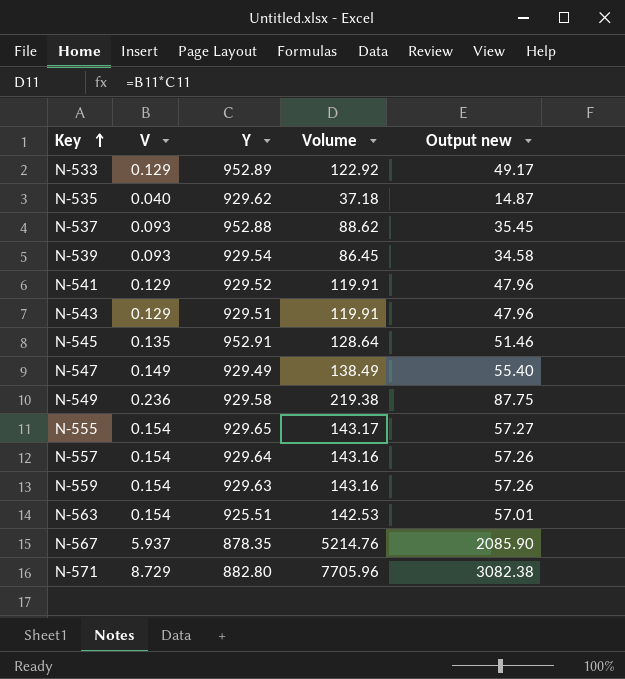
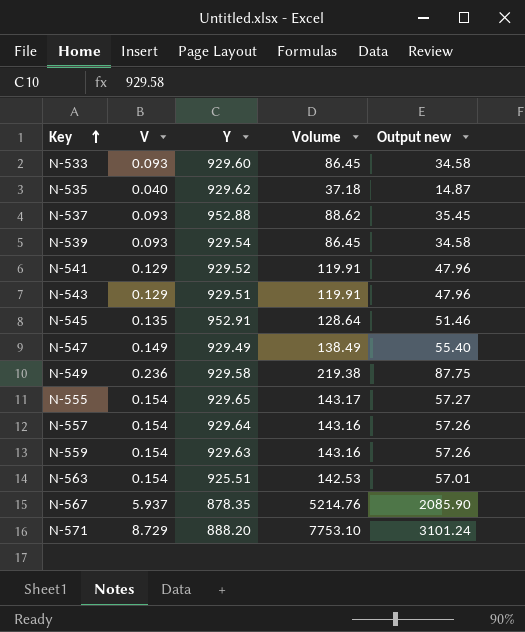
N-533 | V: 0.129 -> 0.093
N-533 | Y: 952.89 -> 929.60
N-533 | Volume: 122.92 -> 86.45
N-533 | Output new: 49.17 -> 34.58
N-571 | Y: 882.80 -> 888.20
N-571 | Volume: 7705.96 -> 7753.10
N-571 | Output new: 3082.38 -> 3101.24

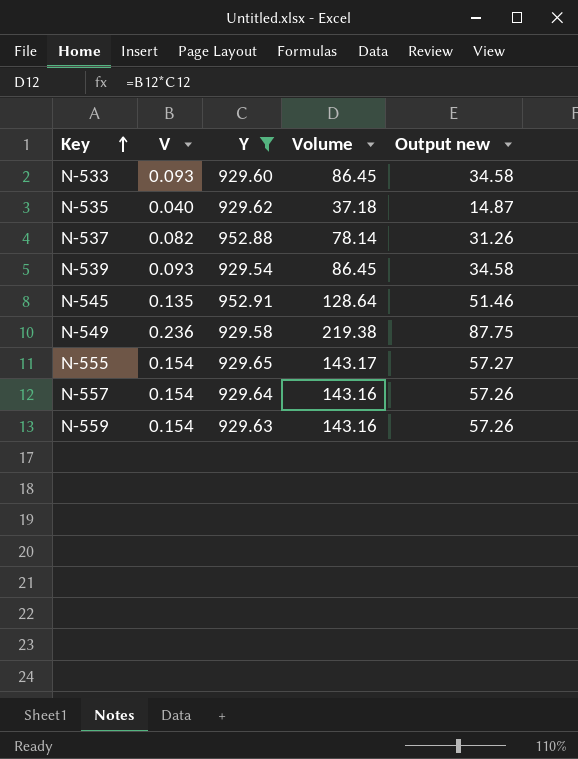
filter: none -> Y >= 929.54
N-537 | V: 0.093 -> 0.082
N-537 | Volume: 88.62 -> 78.14
N-537 | Output new: 35.45 -> 31.26

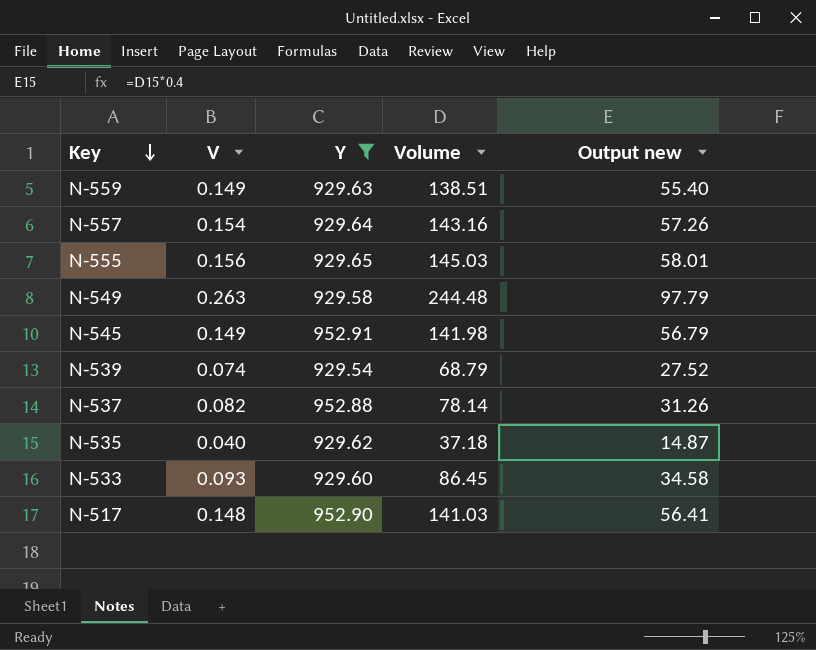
row order: Key ascending -> Key descending
N-559 | V: 0.154 -> 0.149
N-559 | Volume: 143.16 -> 138.51
N-559 | Output new: 57.26 -> 55.40
N-555 | V: 0.154 -> 0.156
N-555 | Volume: 143.17 -> 145.03
N-555 | Output new: 57.27 -> 58.01
N-549 | V: 0.236 -> 0.263
N-549 | Volume: 219.38 -> 244.48
N-549 | Output new: 87.75 -> 97.79
N-545 | V: 0.135 -> 0.149
N-545 | Volume: 128.64 -> 141.98
N-545 | Output new: 51.46 -> 56.79
N-539 | V: 0.093 -> 0.074
N-539 | Volume: 86.45 -> 68.79
N-539 | Output new: 34.58 -> 27.52
row N-517: none -> 0.148 | 952.90 | 141.03 | 56.41

